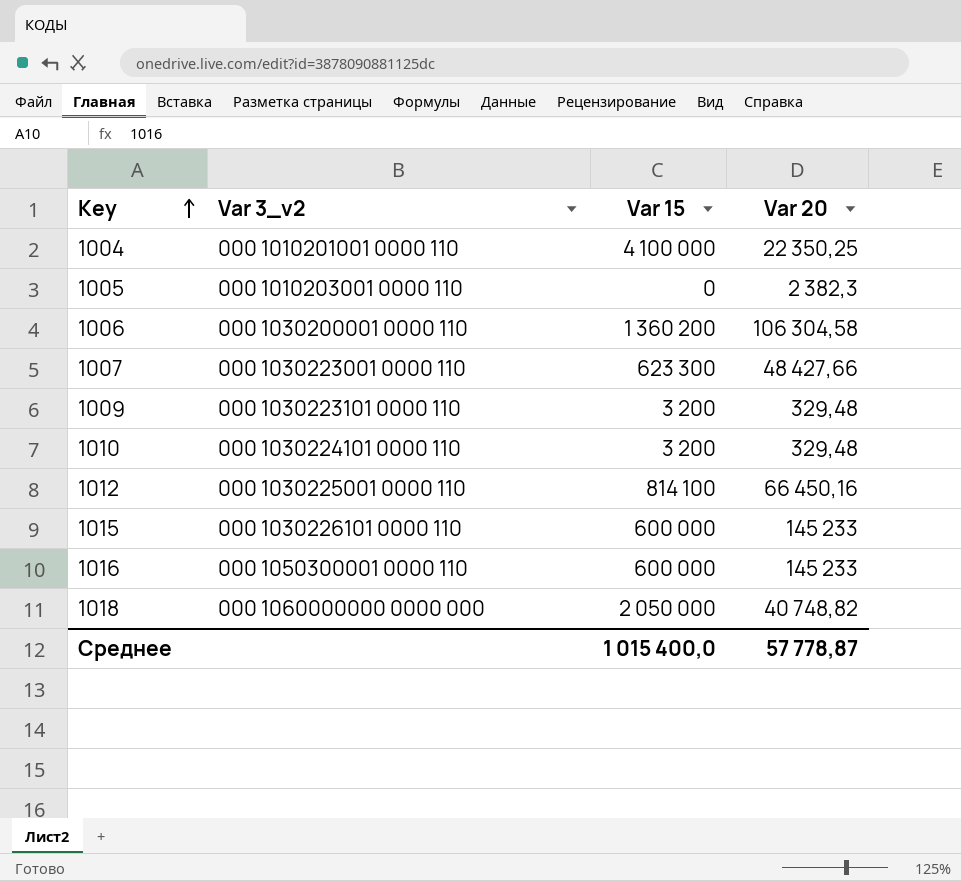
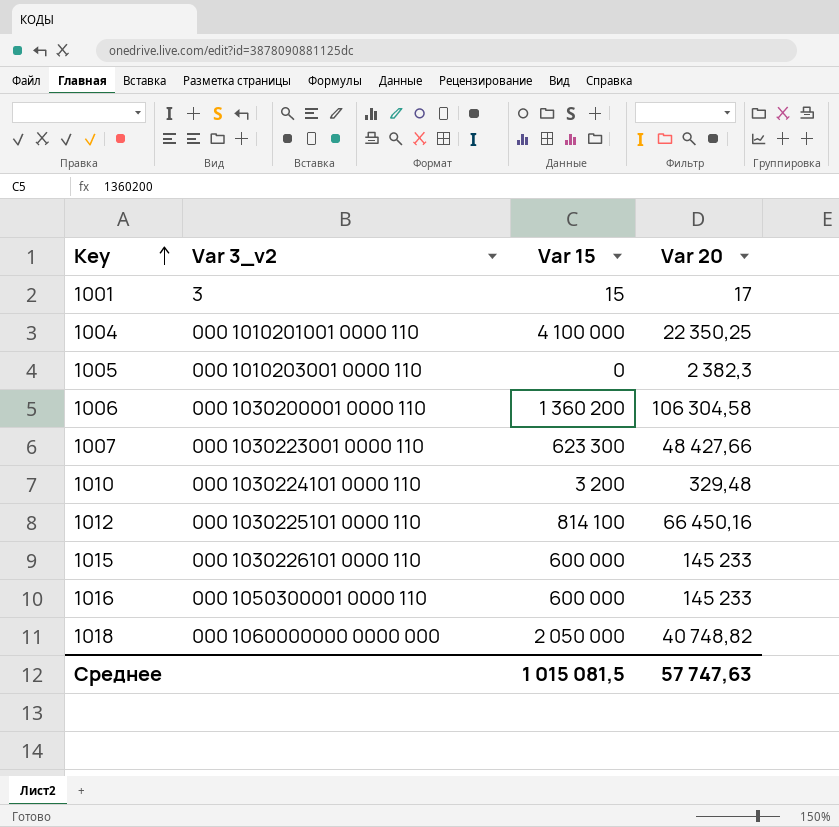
row 1009: 000 1030223101 0000 110 | 3 200 | 329,48 -> none
row 1001: none -> 3 | 15 | 17
1012 | Var 3_v2: 000 1030225001 0000 110 -> 000 1030225101 0000 110
Среднее | Var 15: 1 015 400,0 -> 1 015 081,5
Среднее | Var 20: 57 778,87 -> 57 747,63

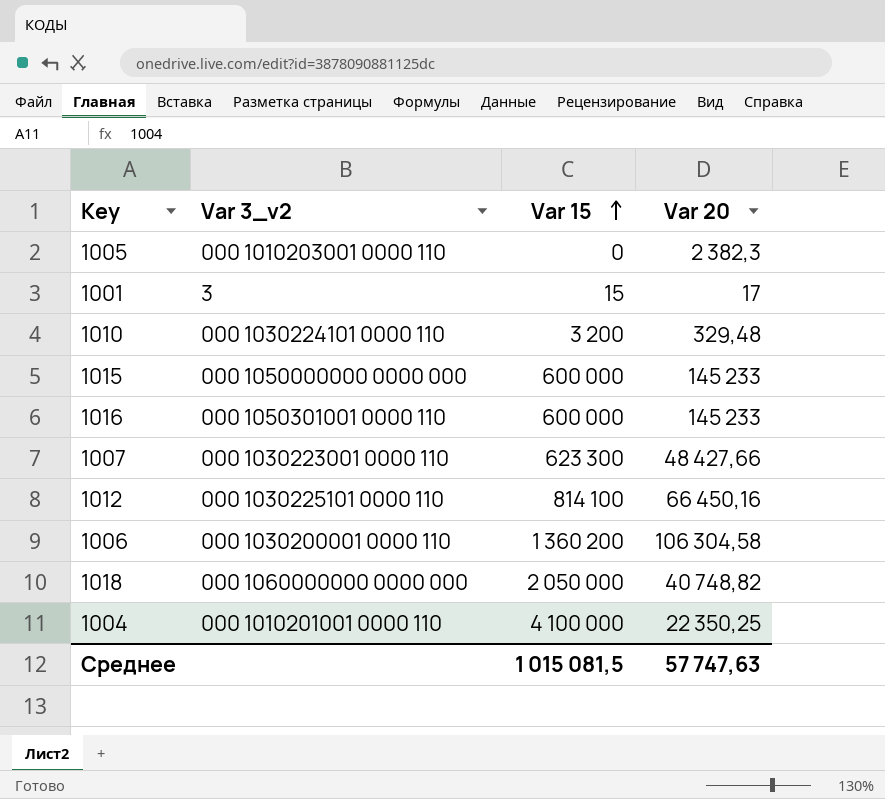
row order: Key ascending -> Var 15 ascending
1015 | Var 3_v2: 000 1030226101 0000 110 -> 000 1050000000 0000 000
1016 | Var 3_v2: 000 1050300001 0000 110 -> 000 1050301001 0000 110

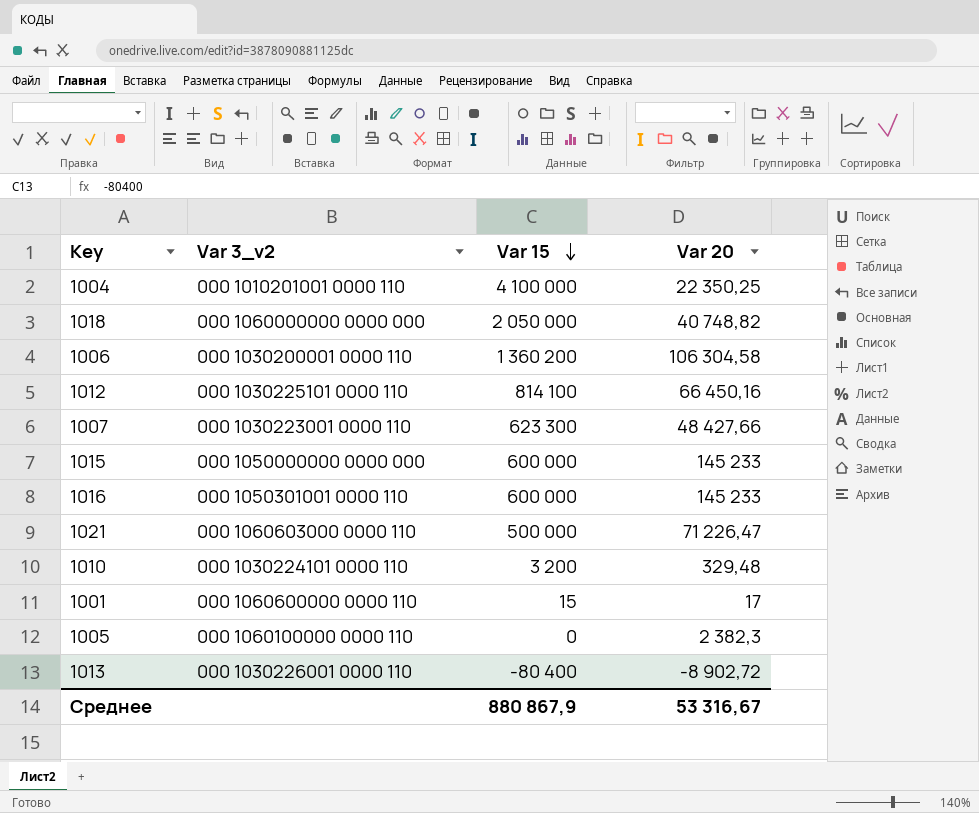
row order: Var 15 ascending -> Var 15 descending
row 1021: none -> 000 1060603000 0000 110 | 500 000 | 71 226,47
1001 | Var 3_v2: 3 -> 000 1060600000 0000 110
1005 | Var 3_v2: 000 1010203001 0000 110 -> 000 1060100000 0000 110
row 1013: none -> 000 1030226001 0000 110 | -80 400 | -8 902,72
Среднее | Var 15: 1 015 081,5 -> 880 867,9
Среднее | Var 20: 57 747,63 -> 53 316,67

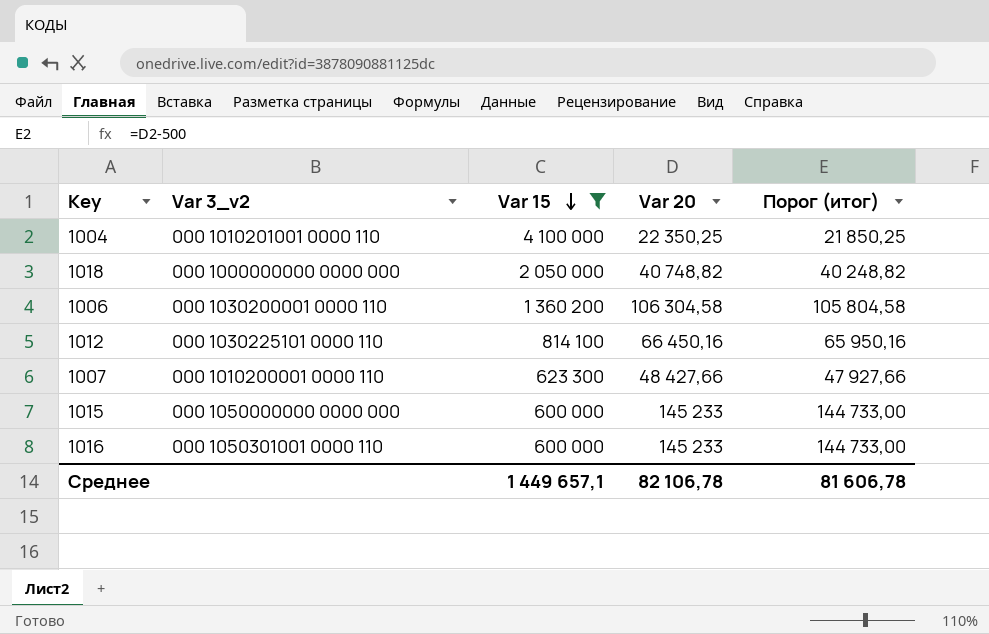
filter: none -> Var 15 >= 600 000
column Порог (итог) | formula: none -> [Var 20] - 500
1018 | Var 3_v2: 000 1060000000 0000 000 -> 000 1000000000 0000 000
1007 | Var 3_v2: 000 1030223001 0000 110 -> 000 1010200001 0000 110
Среднее | Var 15: 880 867,9 -> 1 449 657,1
Среднее | Var 20: 53 316,67 -> 82 106,78

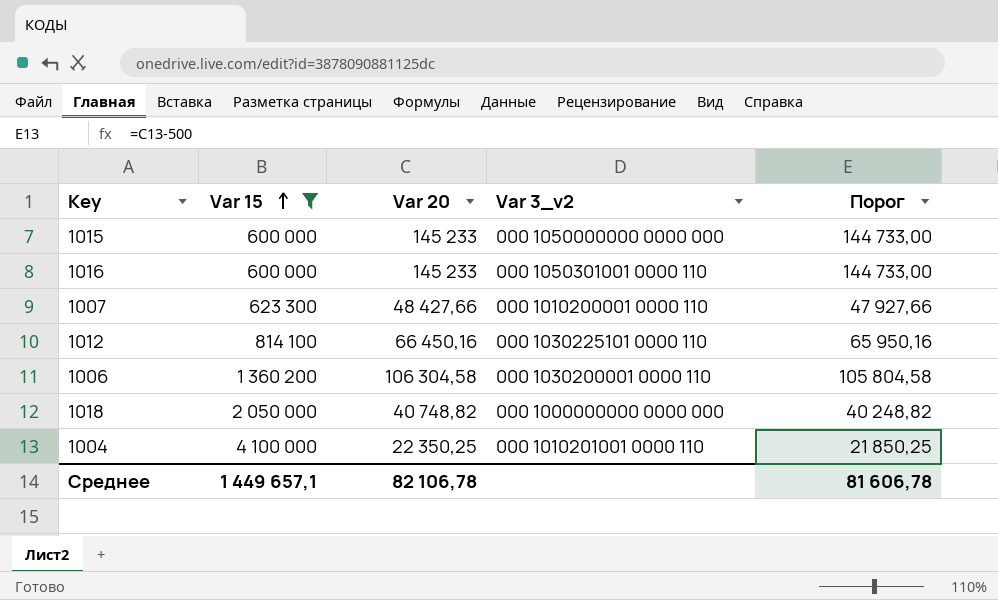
row order: Var 15 descending -> Var 15 ascending
column Var 3_v2 | position: 2 -> 4
column name: Порог (итог) -> Порог

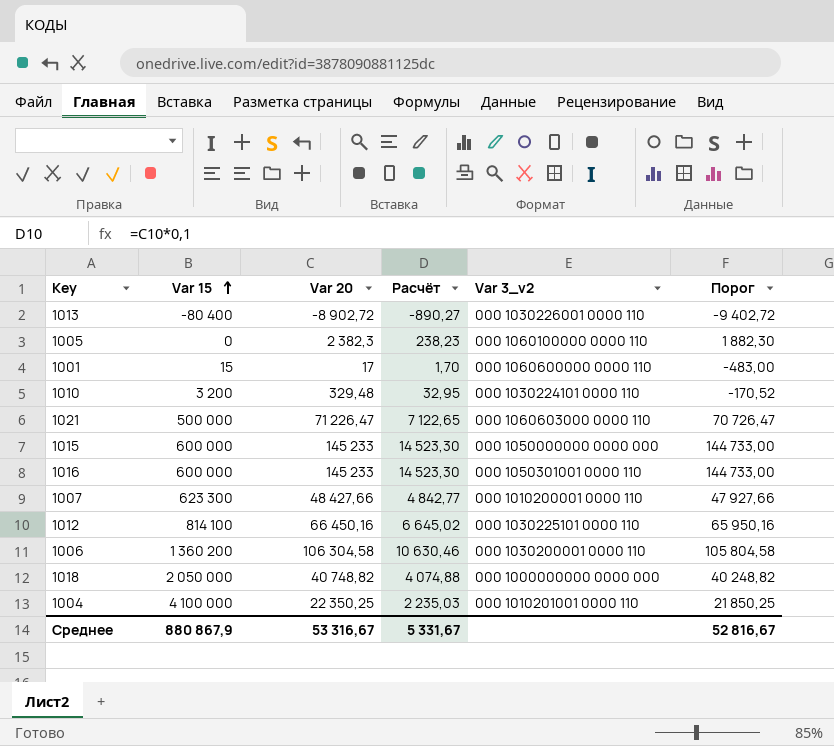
filter: Var 15 >= 600 000 -> none
column Расчёт | formula: none -> [Var 20] * 0,1
Среднее | Var 15: 1 449 657,1 -> 880 867,9
Среднее | Var 20: 82 106,78 -> 53 316,67
Среднее | Порог: 81 606,78 -> 52 816,67

